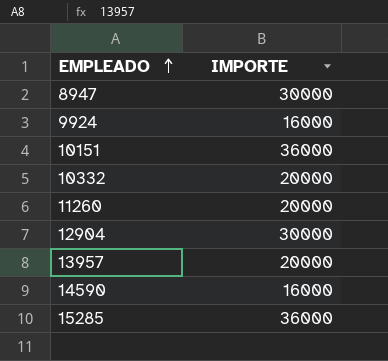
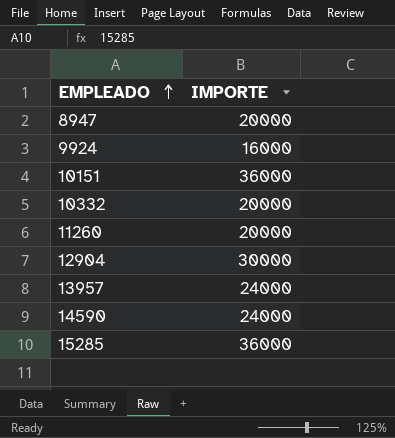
8947 | IMPORTE: 30000 -> 20000
13957 | IMPORTE: 20000 -> 24000
14590 | IMPORTE: 16000 -> 24000

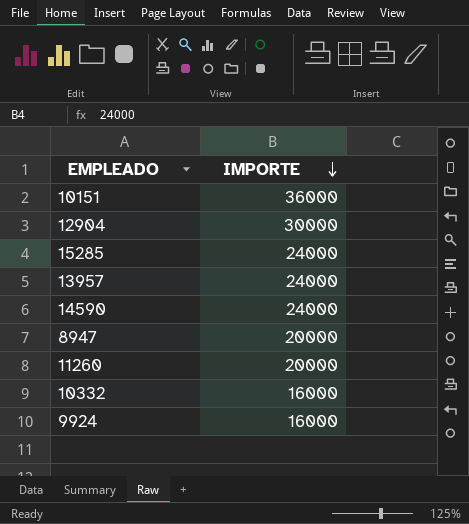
row order: EMPLEADO ascending -> IMPORTE descending
15285 | IMPORTE: 36000 -> 24000
10332 | IMPORTE: 20000 -> 16000

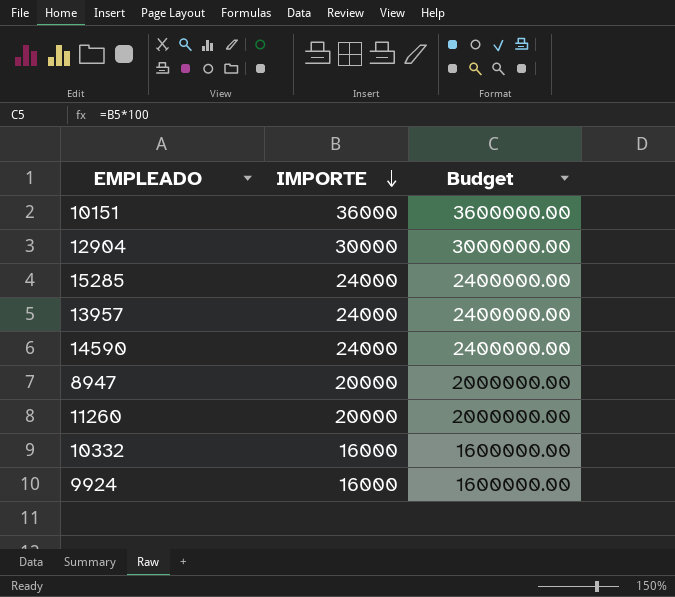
column Budget | formula: none -> [IMPORTE] * 100

